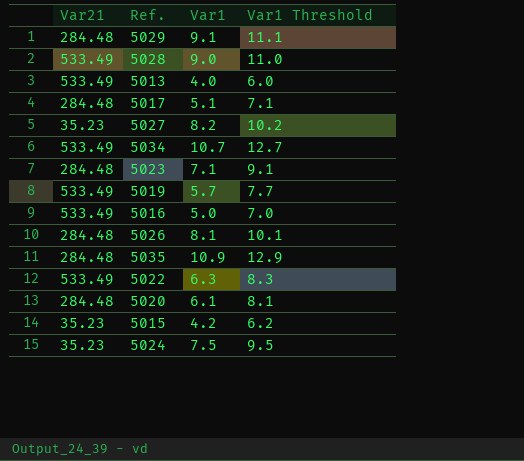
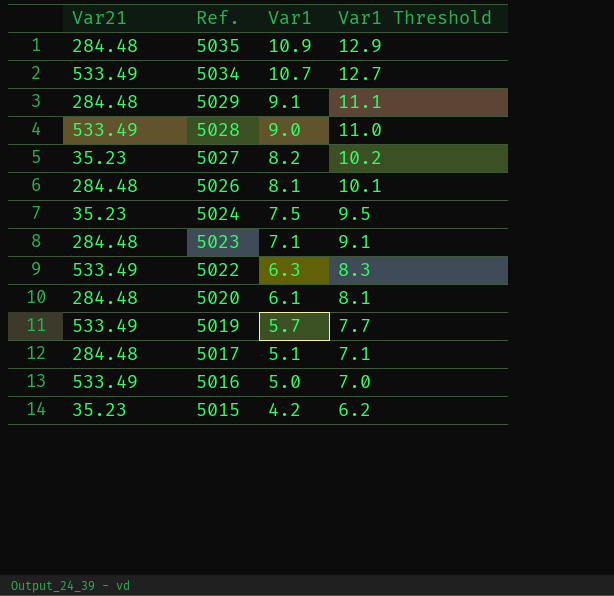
row order: none -> Ref. descending
row 5013: 533.49 | 4.0 | 6.0 -> none

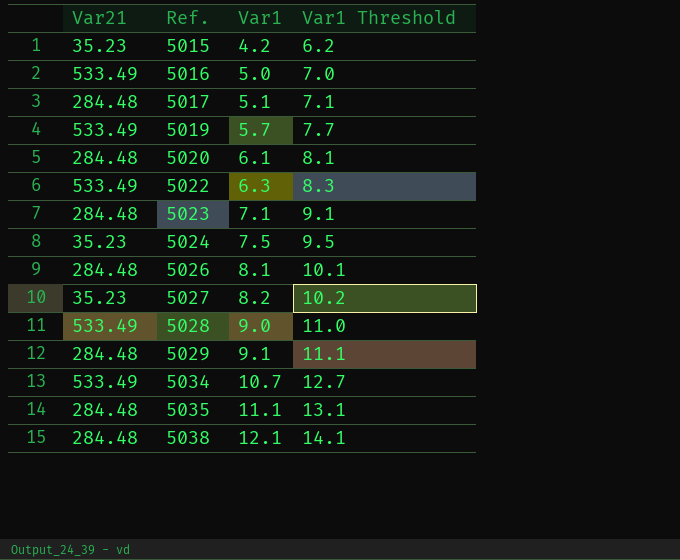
row order: Ref. descending -> Ref. ascending
5035 | Var1: 10.9 -> 11.1
5035 | Var1 Threshold: 12.9 -> 13.1
row 5038: none -> 284.48 | 12.1 | 14.1

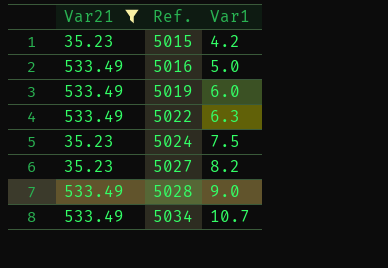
filter: none -> Var21 != 284.48
column Var1 Threshold | formula: [Var1] + 2 -> none
5019 | Var1: 5.7 -> 6.0

